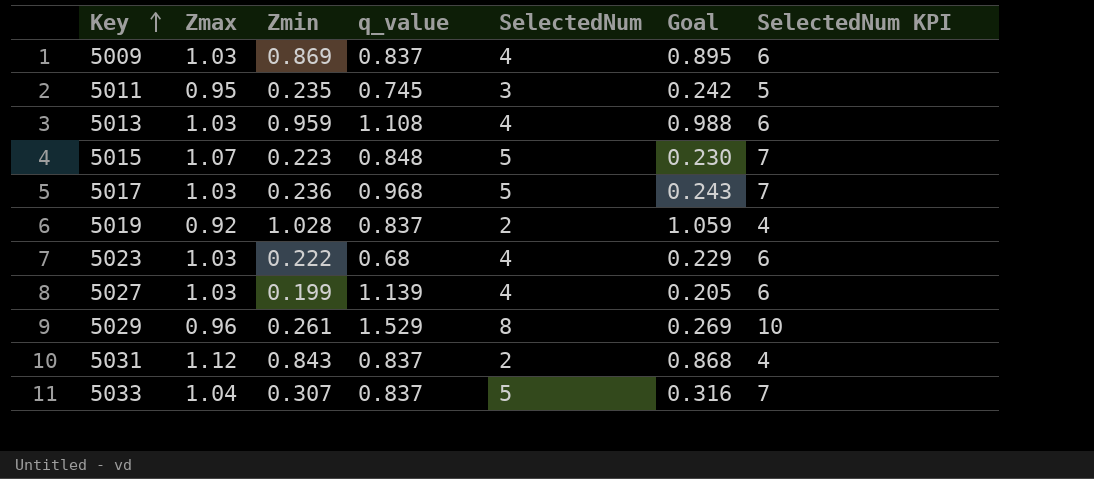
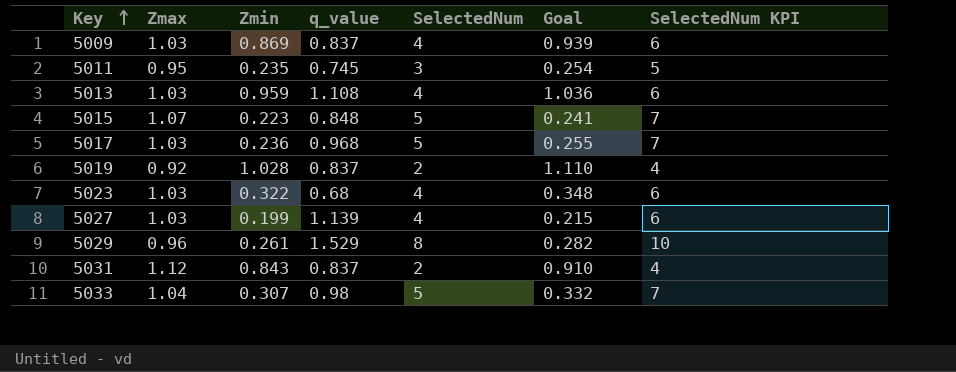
column Goal | formula: [Zmin] * 1.03 -> [Zmin] * 1.08
5023 | Zmin: 0.222 -> 0.322
5033 | q_value: 0.837 -> 0.98

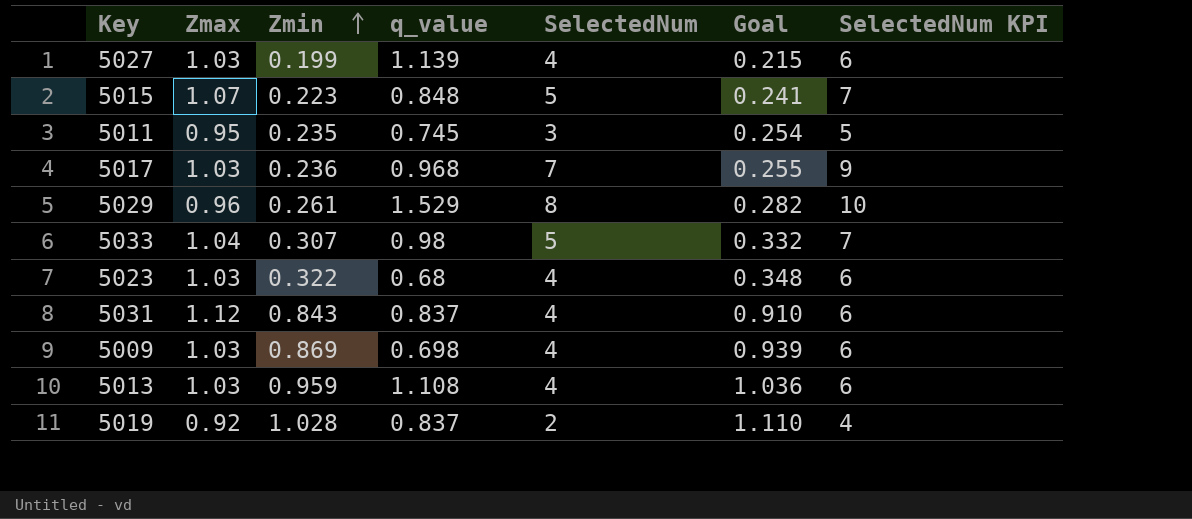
row order: Key ascending -> Zmin ascending
5017 | SelectedNum: 5 -> 7
5017 | SelectedNum KPI: 7 -> 9
5031 | SelectedNum: 2 -> 4
5031 | SelectedNum KPI: 4 -> 6
5009 | q_value: 0.837 -> 0.698

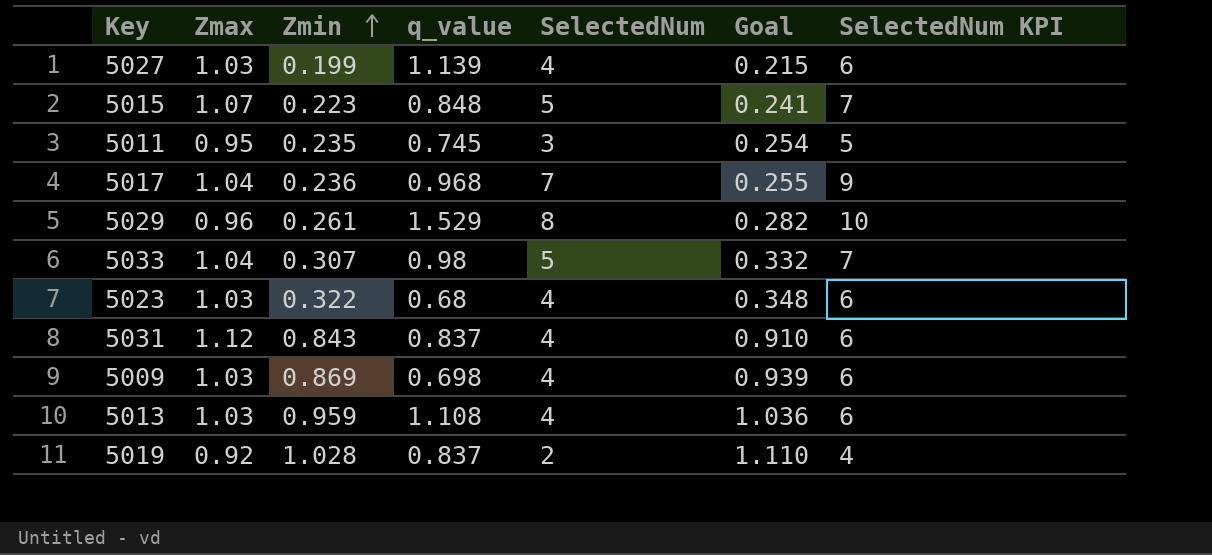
5017 | Zmax: 1.03 -> 1.04

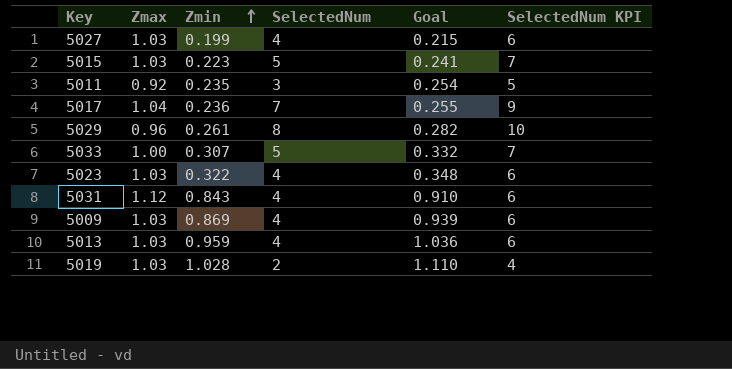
column q_value | position: 4 -> none
5015 | Zmax: 1.07 -> 1.03
5011 | Zmax: 0.95 -> 0.92
5033 | Zmax: 1.04 -> 1.00
5019 | Zmax: 0.92 -> 1.03

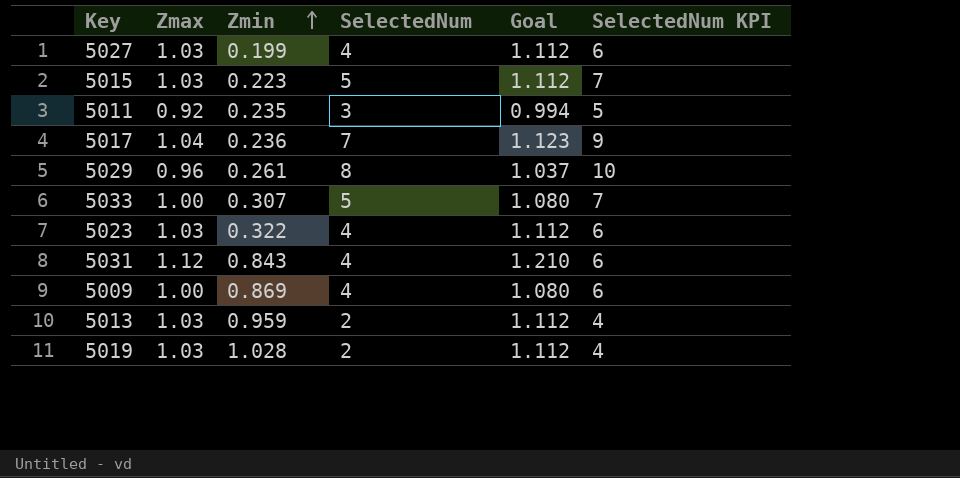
column Goal | formula: [Zmin] * 1.08 -> [Zmax] * 1.08
5009 | Zmax: 1.03 -> 1.00
5013 | SelectedNum: 4 -> 2
5013 | SelectedNum KPI: 6 -> 4

